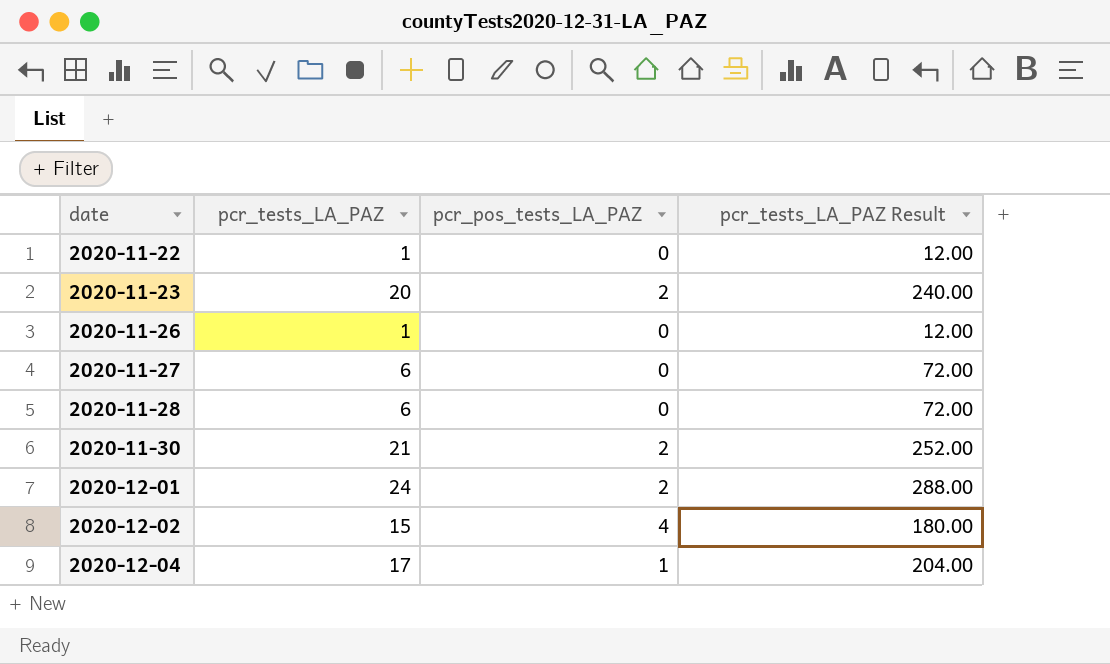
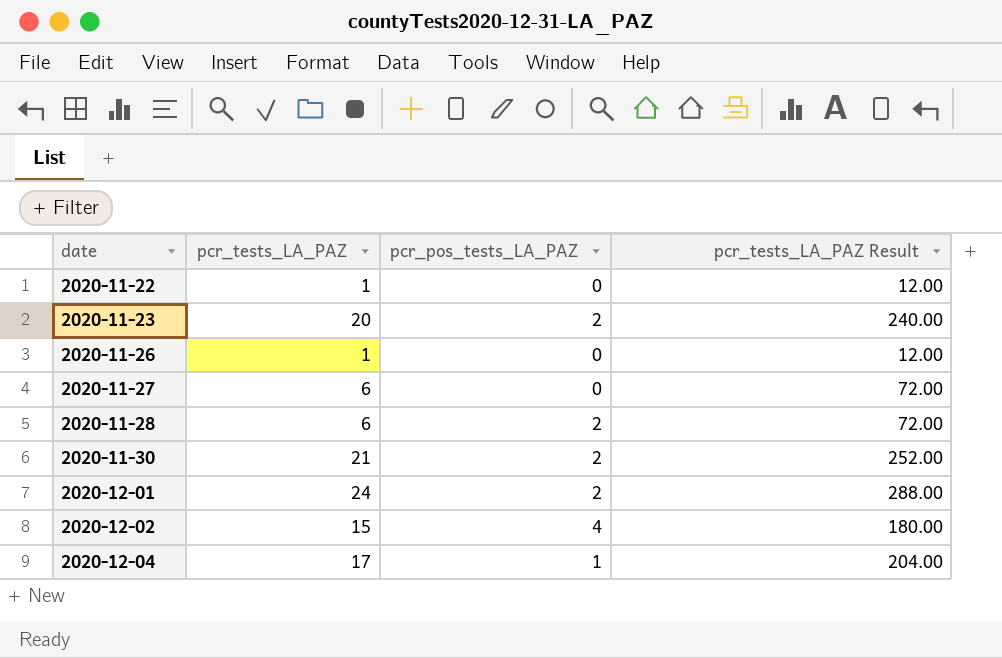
2020-11-28 | pcr_pos_tests_LA_PAZ: 0 -> 2

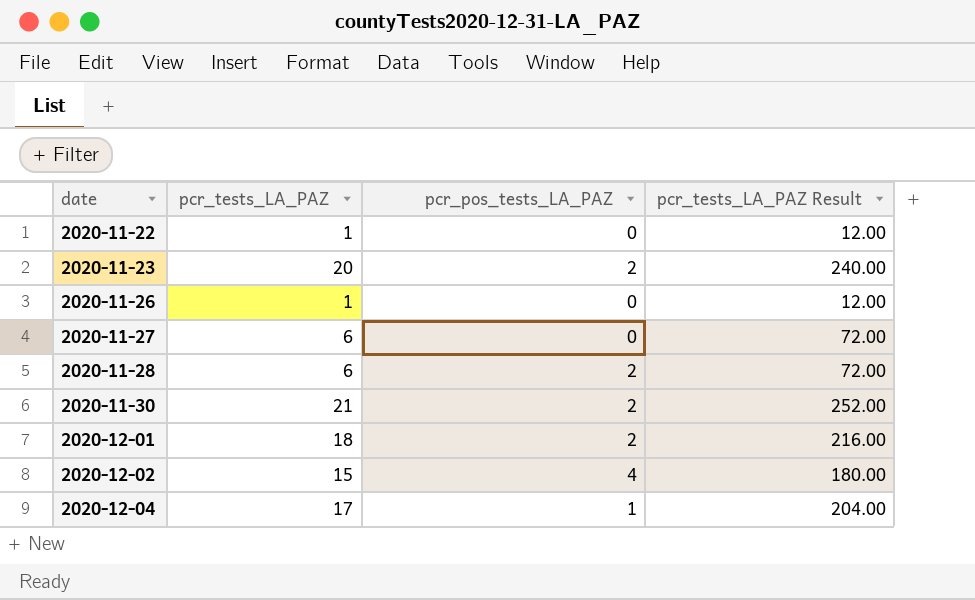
2020-12-01 | pcr_tests_LA_PAZ: 24 -> 18
2020-12-01 | pcr_tests_LA_PAZ Result: 288.00 -> 216.00

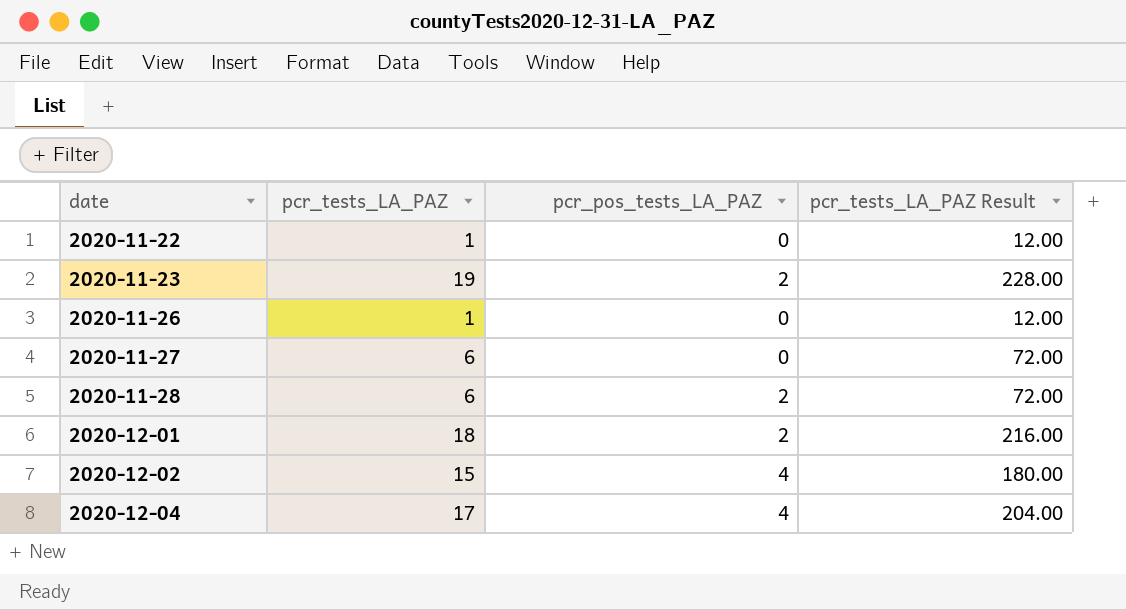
row 2020-11-30: 21 | 2 | 252.00 -> none
2020-11-23 | pcr_tests_LA_PAZ: 20 -> 19
2020-11-23 | pcr_tests_LA_PAZ Result: 240.00 -> 228.00
2020-12-04 | pcr_pos_tests_LA_PAZ: 1 -> 4

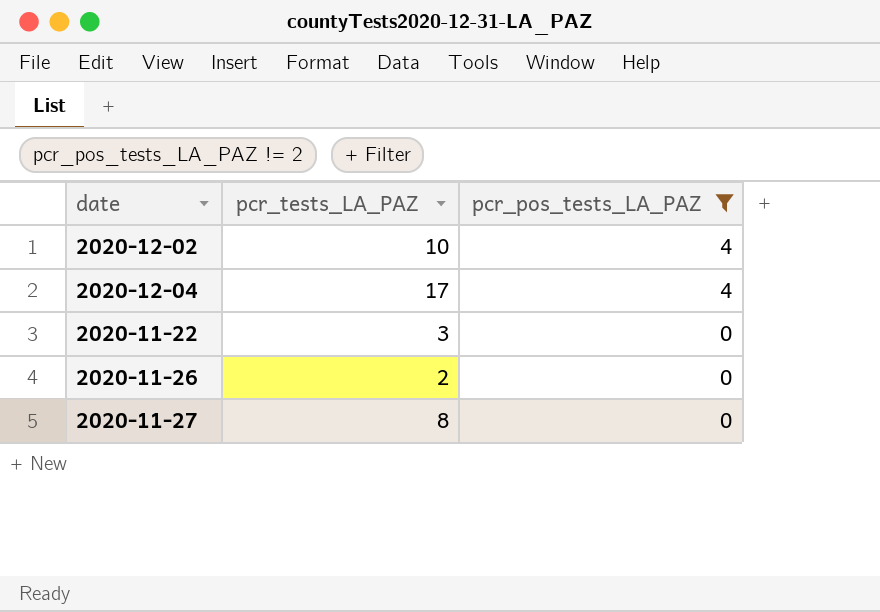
filter: none -> pcr_pos_tests_LA_PAZ != 2
row order: date ascending -> pcr_pos_tests_LA_PAZ descending
column pcr_tests_LA_PAZ Result | formula: [pcr_tests_LA_PAZ] * 12 -> none
2020-12-02 | pcr_tests_LA_PAZ: 15 -> 10
2020-11-22 | pcr_tests_LA_PAZ: 1 -> 3
2020-11-26 | pcr_tests_LA_PAZ: 1 -> 2
2020-11-27 | pcr_tests_LA_PAZ: 6 -> 8

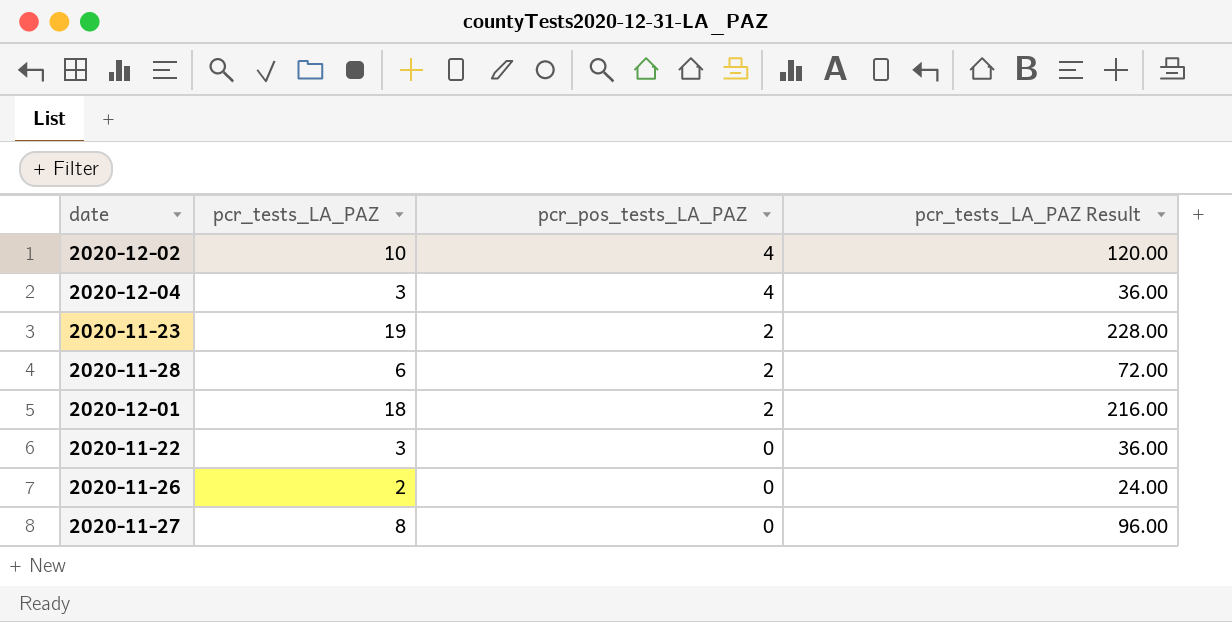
filter: pcr_pos_tests_LA_PAZ != 2 -> none
column pcr_tests_LA_PAZ Result | formula: none -> [pcr_tests_LA_PAZ] * 12
2020-12-04 | pcr_tests_LA_PAZ: 17 -> 3

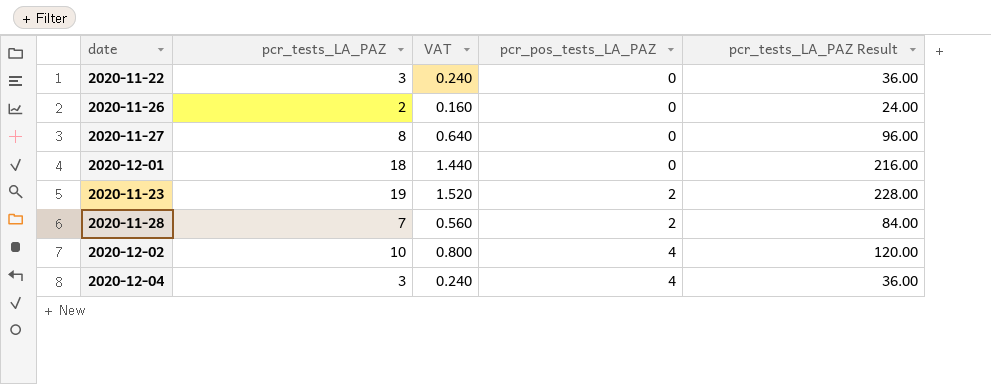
row order: pcr_pos_tests_LA_PAZ descending -> pcr_pos_tests_LA_PAZ ascending
column VAT | formula: none -> [pcr_tests_LA_PAZ] * 0.08
2020-12-01 | pcr_pos_tests_LA_PAZ: 2 -> 0
2020-11-28 | pcr_tests_LA_PAZ: 6 -> 7
2020-11-28 | pcr_tests_LA_PAZ Result: 72.00 -> 84.00

